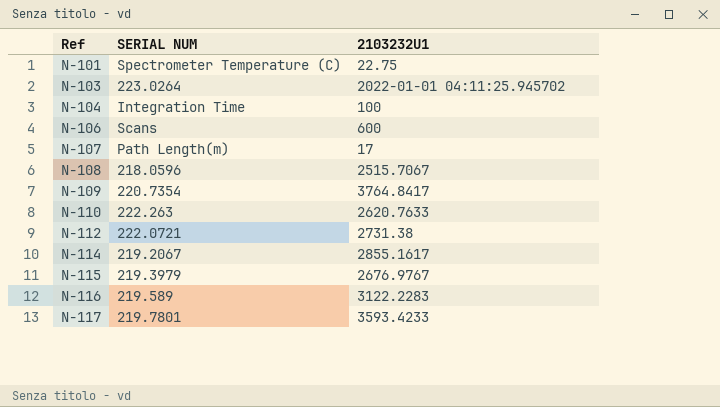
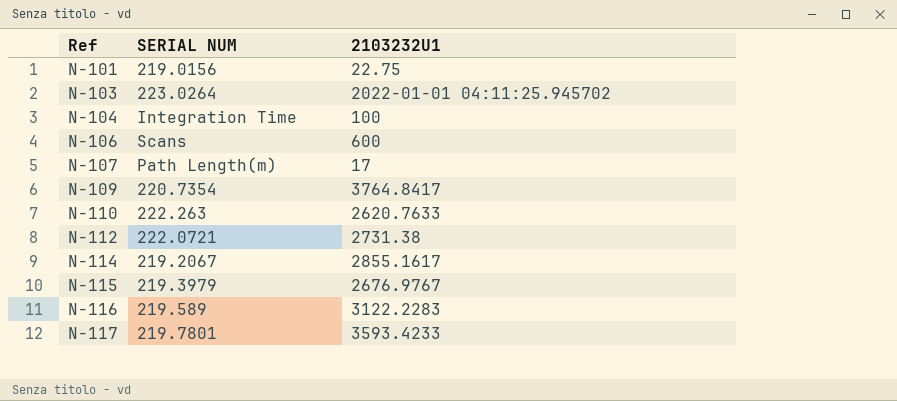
row N-108: 218.0596 | 2515.7067 -> none
N-101 | SERIAL NUM: Spectrometer Temperature (C) -> 219.0156

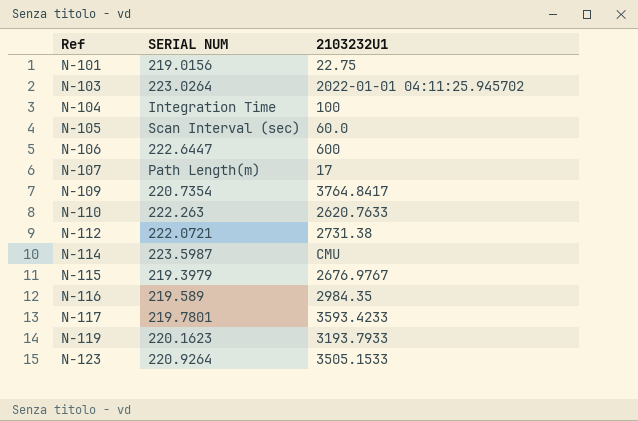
row N-105: none -> Scan Interval (sec) | 60.0
N-106 | SERIAL NUM: Scans -> 222.6447
N-114 | SERIAL NUM: 219.2067 -> 223.5987
N-114 | 2103232U1: 2855.1617 -> CMU
N-116 | 2103232U1: 3122.2283 -> 2984.35
row N-119: none -> 220.1623 | 3193.7933
row N-123: none -> 220.9264 | 3505.1533

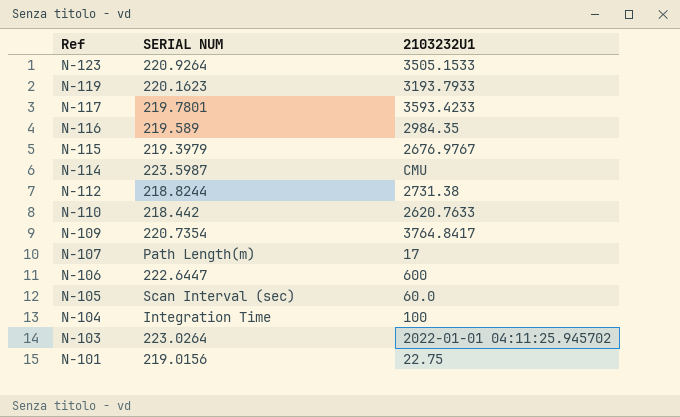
row order: Ref ascending -> Ref descending
N-112 | SERIAL NUM: 222.0721 -> 218.8244
N-110 | SERIAL NUM: 222.263 -> 218.442

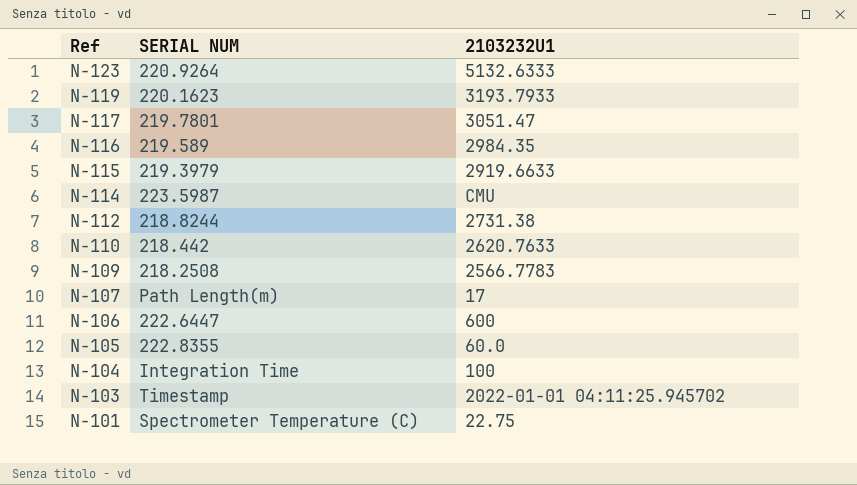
N-123 | 2103232U1: 3505.1533 -> 5132.6333
N-117 | 2103232U1: 3593.4233 -> 3051.47
N-115 | 2103232U1: 2676.9767 -> 2919.6633
N-109 | SERIAL NUM: 220.7354 -> 218.2508
N-109 | 2103232U1: 3764.8417 -> 2566.7783
N-105 | SERIAL NUM: Scan Interval (sec) -> 222.8355
N-103 | SERIAL NUM: 223.0264 -> Timestamp
N-101 | SERIAL NUM: 219.0156 -> Spectrometer Temperature (C)

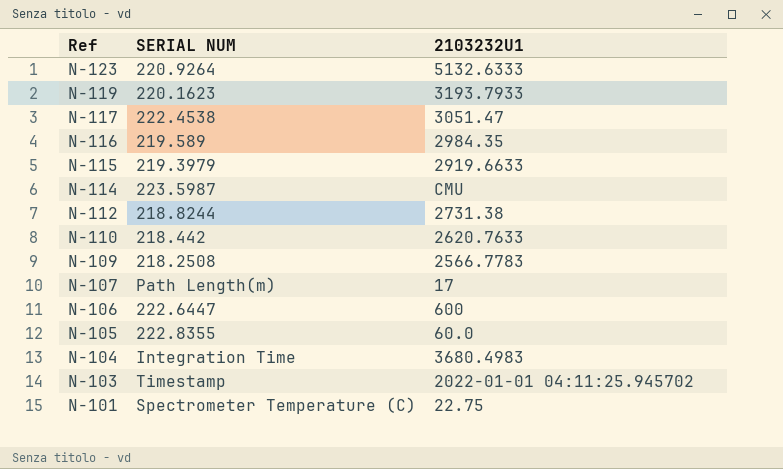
N-117 | SERIAL NUM: 219.7801 -> 222.4538
N-104 | 2103232U1: 100 -> 3680.4983

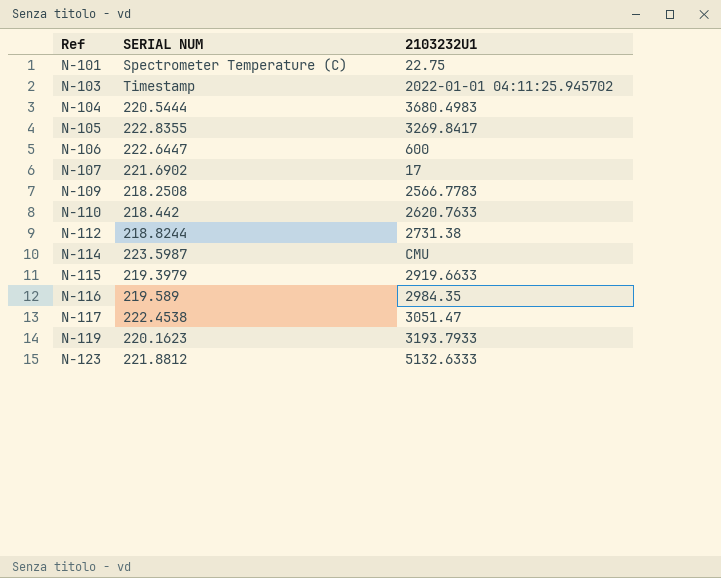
row order: Ref descending -> Ref ascending
N-104 | SERIAL NUM: Integration Time -> 220.5444
N-105 | 2103232U1: 60.0 -> 3269.8417
N-107 | SERIAL NUM: Path Length(m) -> 221.6902
N-123 | SERIAL NUM: 220.9264 -> 221.8812

